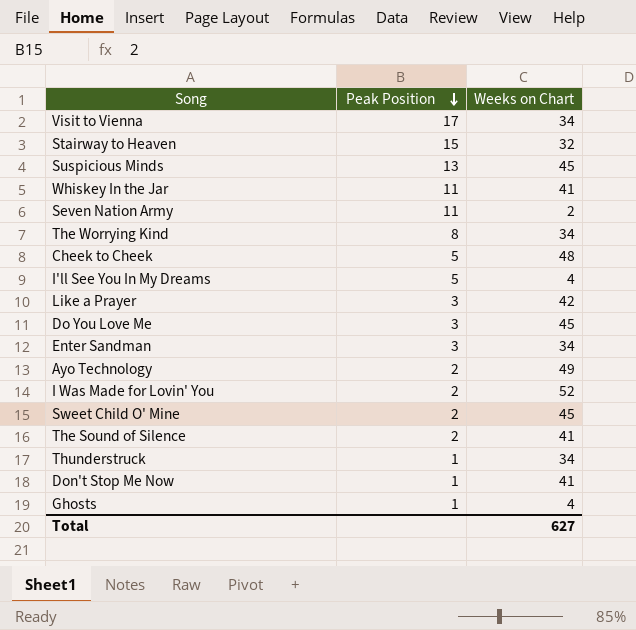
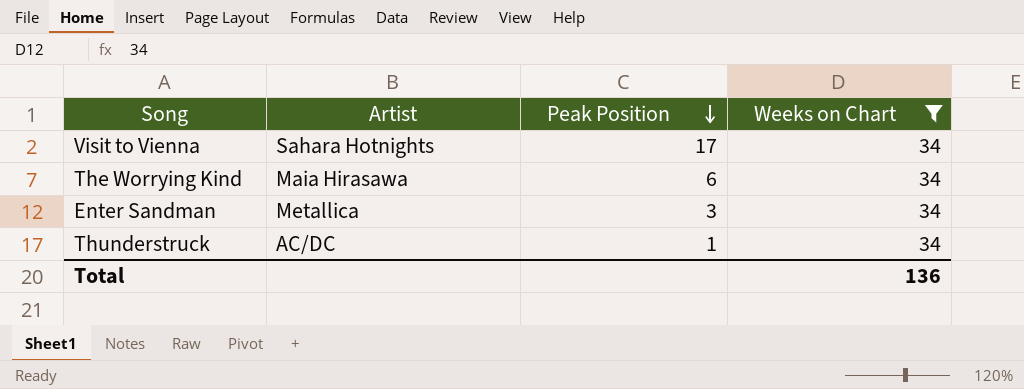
filter: none -> Weeks on Chart = 34
column Artist | position: none -> 2
The Worrying Kind | Peak Position: 8 -> 6
Total | Weeks on Chart: 627 -> 136

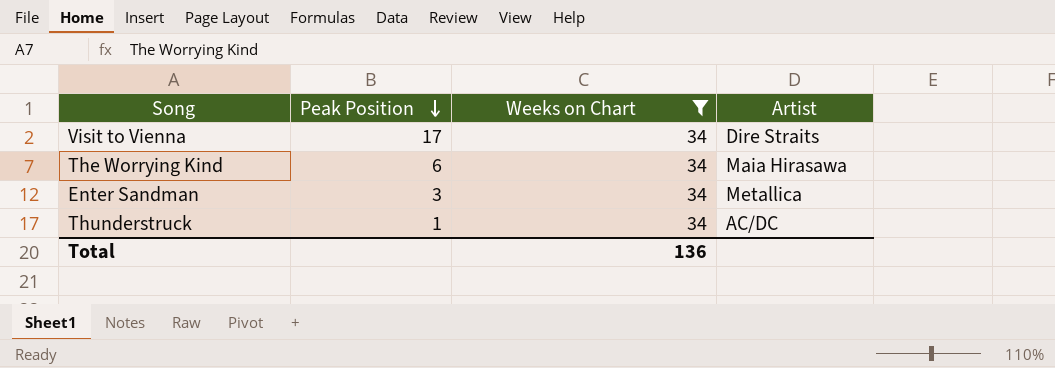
column Artist | position: 2 -> 4
Visit to Vienna | Artist: Sahara Hotnights -> Dire Straits

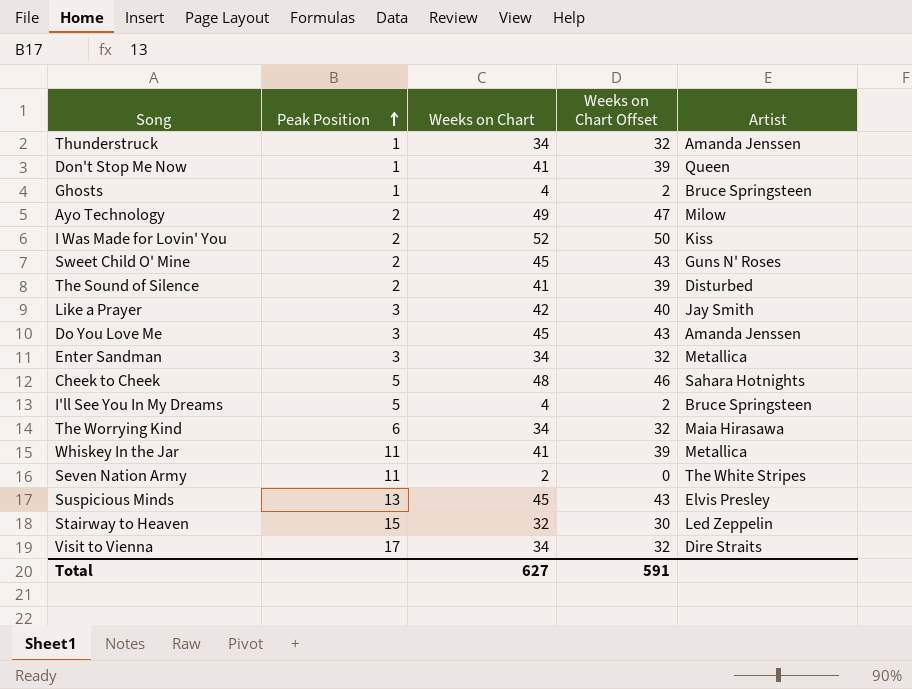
filter: Weeks on Chart = 34 -> none
row order: Peak Position descending -> Peak Position ascending
column Weeks on Chart Offset | formula: none -> [Weeks on Chart] - 2
Thunderstruck | Artist: AC/DC -> Amanda Jenssen
Total | Weeks on Chart: 136 -> 627

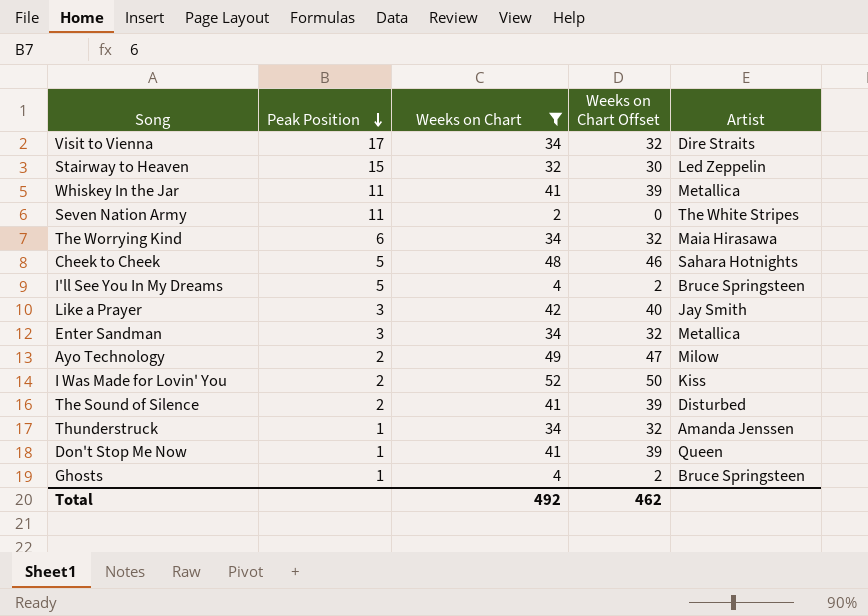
filter: none -> Weeks on Chart != 45
row order: Peak Position ascending -> Peak Position descending
Total | Weeks on Chart: 627 -> 492
Total | Weeks on Chart Offset: 591 -> 462

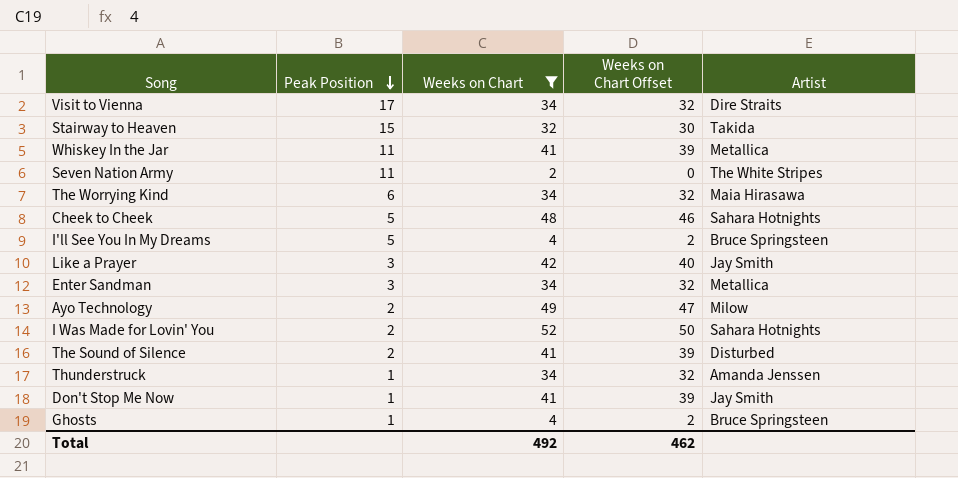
Stairway to Heaven | Artist: Led Zeppelin -> Takida
I Was Made for Lovin' You | Artist: Kiss -> Sahara Hotnights
Don't Stop Me Now | Artist: Queen -> Jay Smith

